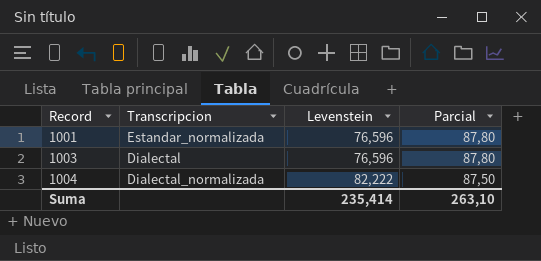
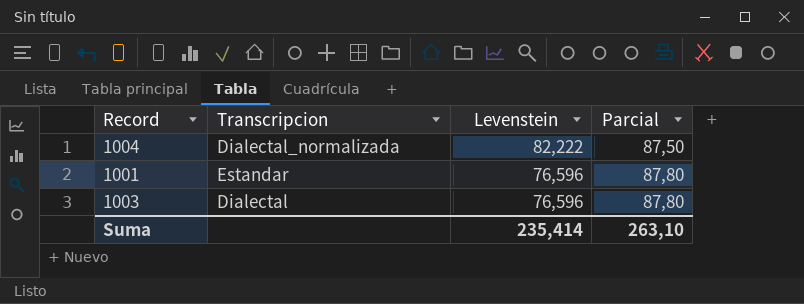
row order: Record ascending -> Levenstein descending
1001 | Transcripcion: Estandar_normalizada -> Estandar

